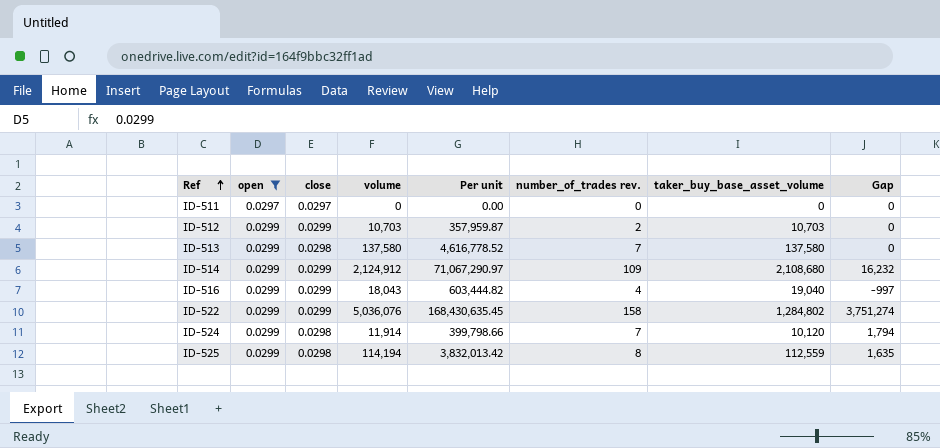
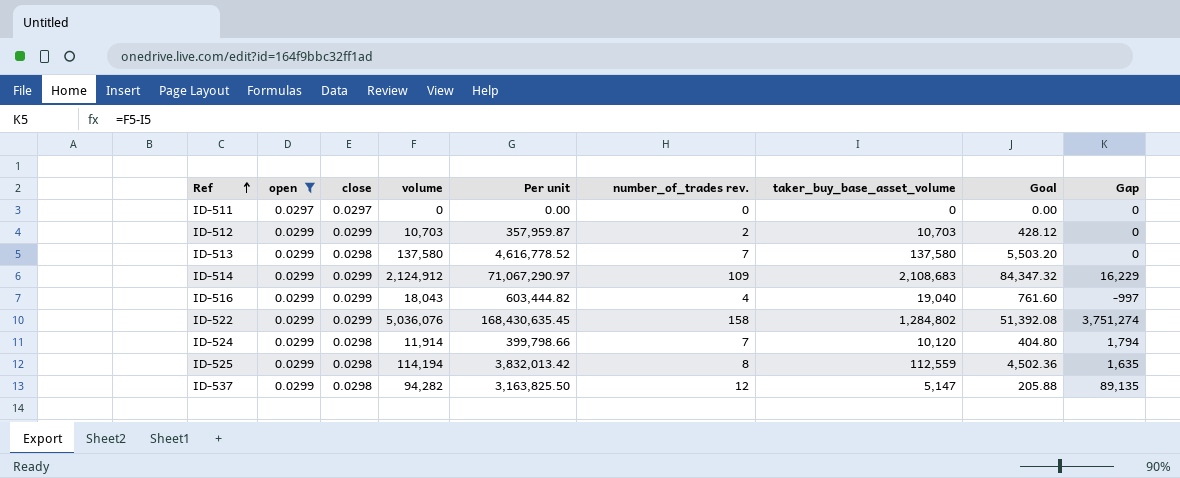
column Goal | formula: none -> [taker_buy_base_asset_volume] * 0.04
ID-514 | taker_buy_base_asset_volume: 2,108,680 -> 2,108,683
ID-514 | Gap: 16,232 -> 16,229
row ID-537: none -> 0.0299 | 0.0298 | 94,282 | 3,163,825.50 | 12 | 5,147 | 205.88 | 89,135

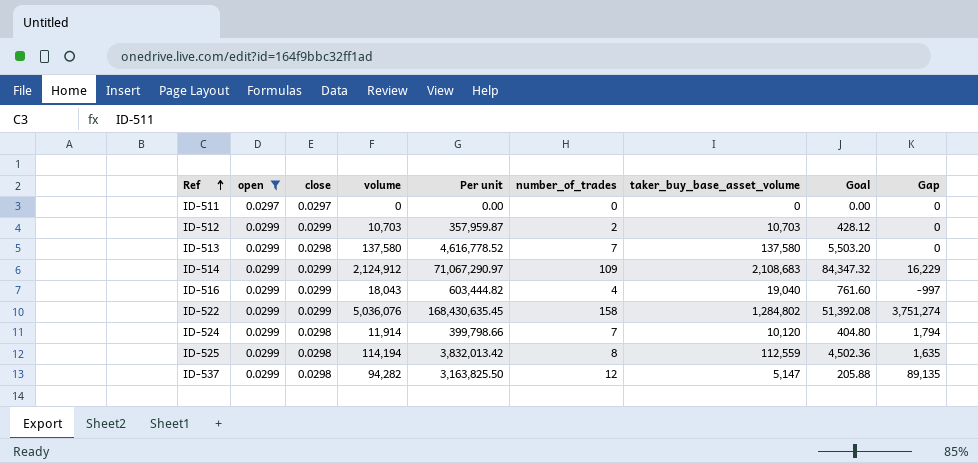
column name: number_of_trades rev. -> number_of_trades

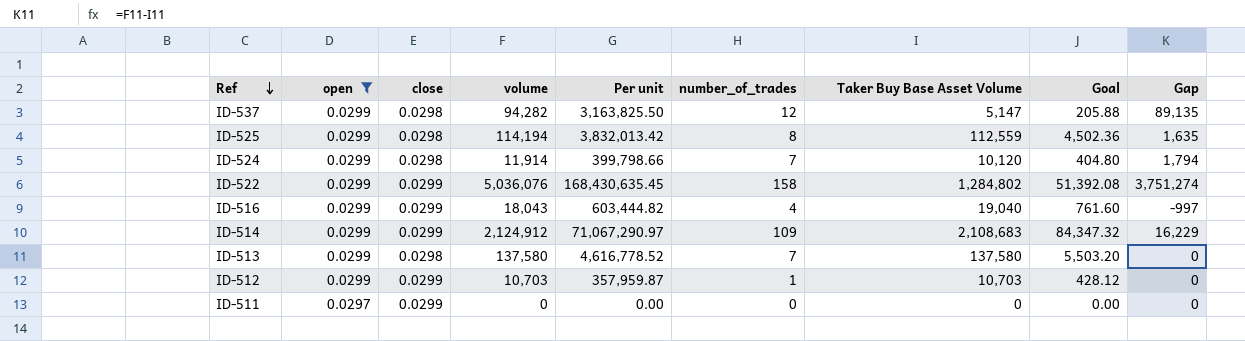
row order: Ref ascending -> Ref descending
column name: taker_buy_base_asset_volume -> Taker Buy Base Asset Volume
ID-512 | number_of_trades: 2 -> 1
ID-511 | close: 0.0297 -> 0.0299

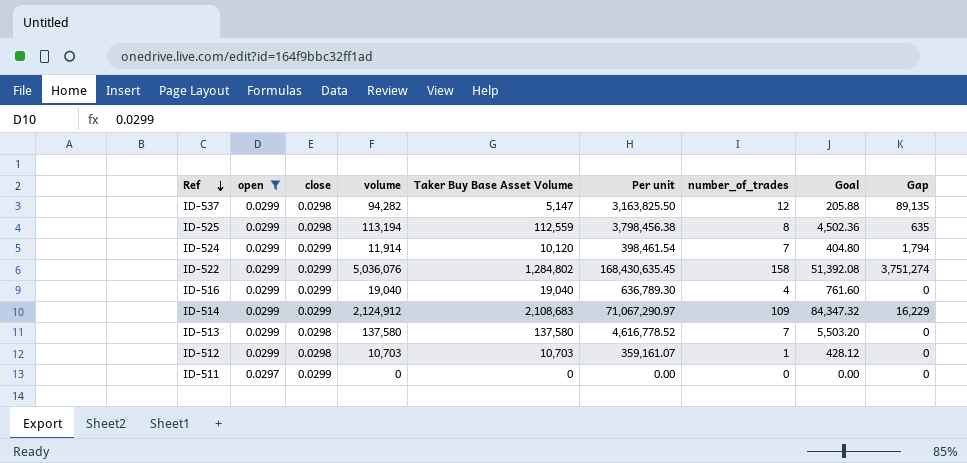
column Taker Buy Base Asset Volume | position: 7 -> 5
ID-525 | volume: 114,194 -> 113,194
ID-525 | Per unit: 3,832,013.42 -> 3,798,456.38
ID-525 | Gap: 1,635 -> 635
ID-524 | close: 0.0298 -> 0.0299
ID-524 | Per unit: 399,798.66 -> 398,461.54
ID-516 | volume: 18,043 -> 19,040
ID-516 | Per unit: 603,444.82 -> 636,789.30
ID-516 | Gap: -997 -> 0
ID-512 | close: 0.0299 -> 0.0298
ID-512 | Per unit: 357,959.87 -> 359,161.07

